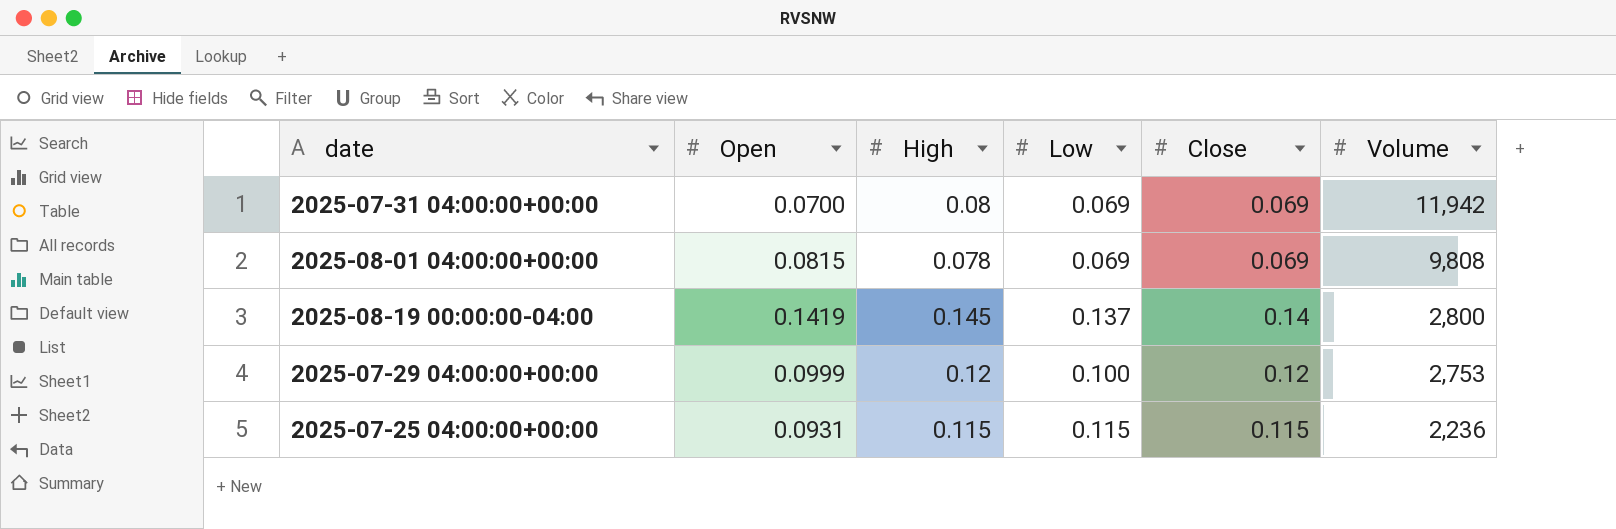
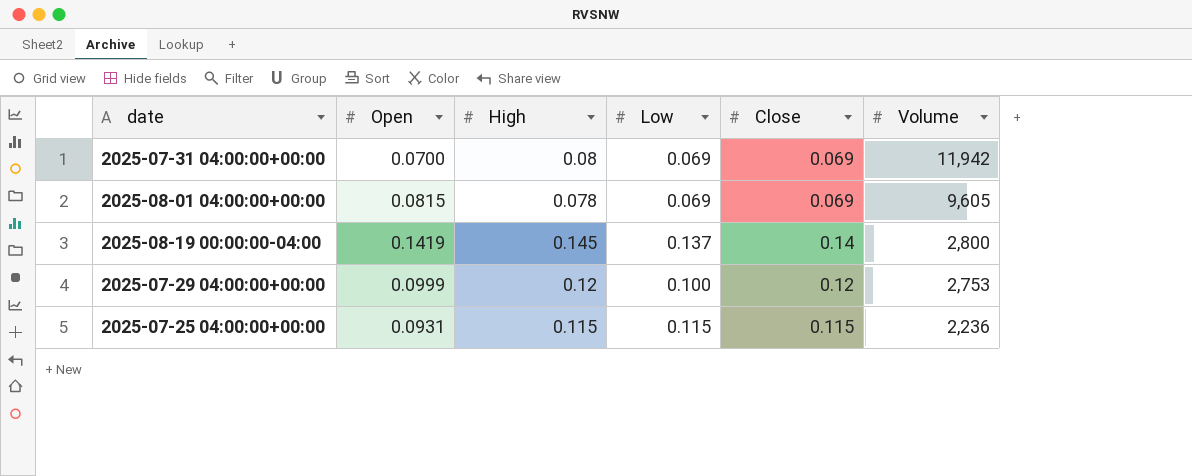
2025-08-01 04:00:00+00:00 | Volume: 9,808 -> 9,605

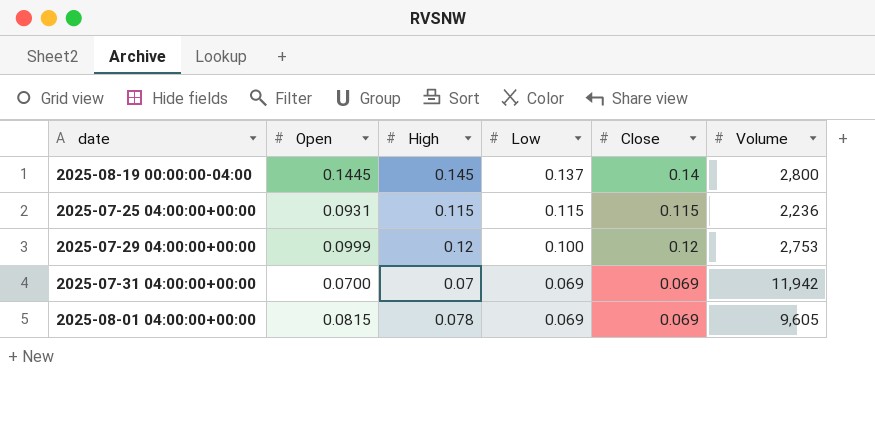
row order: Volume descending -> Low descending
2025-08-19 00:00:00-04:00 | Open: 0.1419 -> 0.1445
2025-07-31 04:00:00+00:00 | High: 0.08 -> 0.07

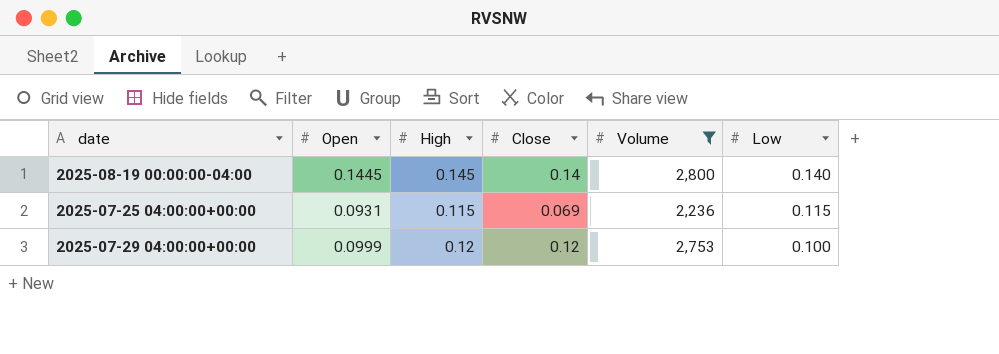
filter: none -> Volume <= 2,800
column Low | position: 4 -> 6
2025-08-19 00:00:00-04:00 | Low: 0.137 -> 0.140
2025-07-25 04:00:00+00:00 | Close: 0.115 -> 0.069

